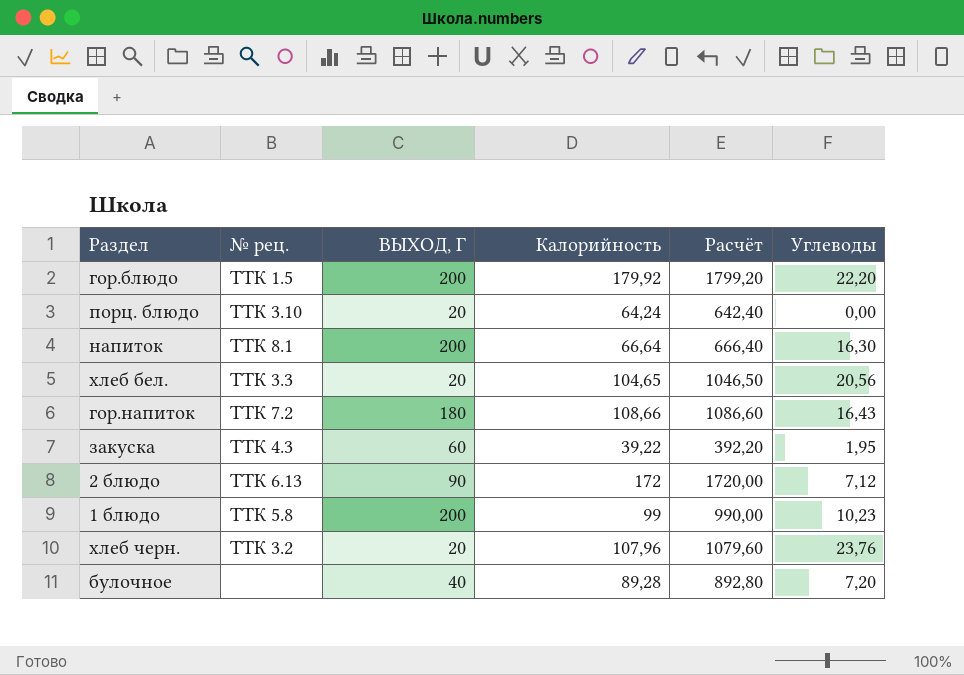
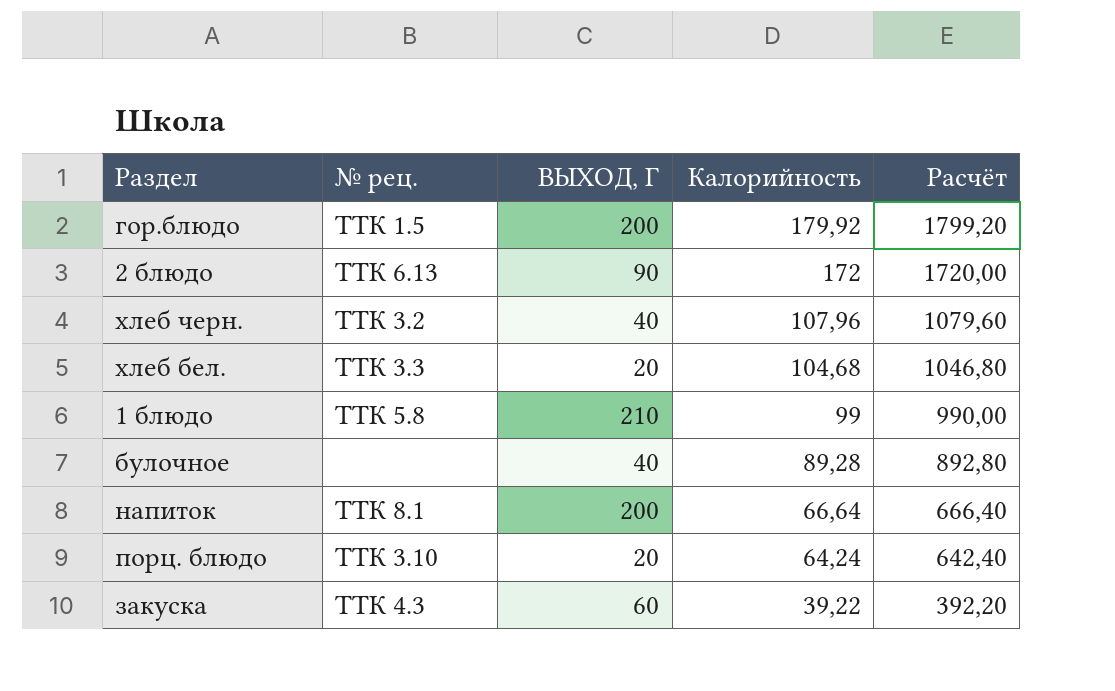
row order: none -> Калорийность descending
column Углеводы | position: 6 -> none
row гор.напиток: ТТК 7.2 | 180 | 108,66 | 1086,60 | 16,43 -> none
хлеб черн. | ВЫХОД, Г: 20 -> 40
хлеб бел. | Калорийность: 104,65 -> 104,68
хлеб бел. | Расчёт: 1046,50 -> 1046,80
1 блюдо | ВЫХОД, Г: 200 -> 210

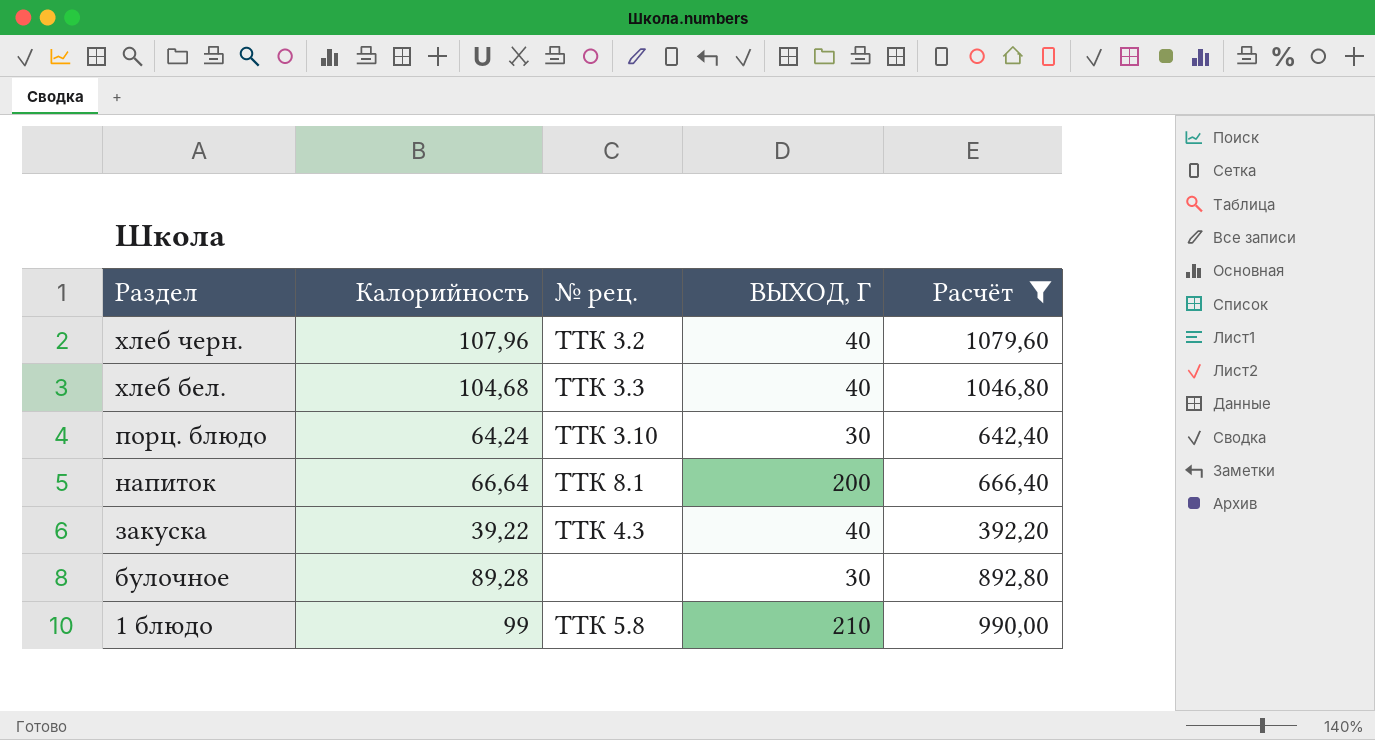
filter: none -> Расчёт <= 1079,60
row order: Калорийность descending -> Раздел descending
column Калорийность | position: 4 -> 2
хлеб бел. | ВЫХОД, Г: 20 -> 40
порц. блюдо | ВЫХОД, Г: 20 -> 30
закуска | ВЫХОД, Г: 60 -> 40
булочное | ВЫХОД, Г: 40 -> 30

